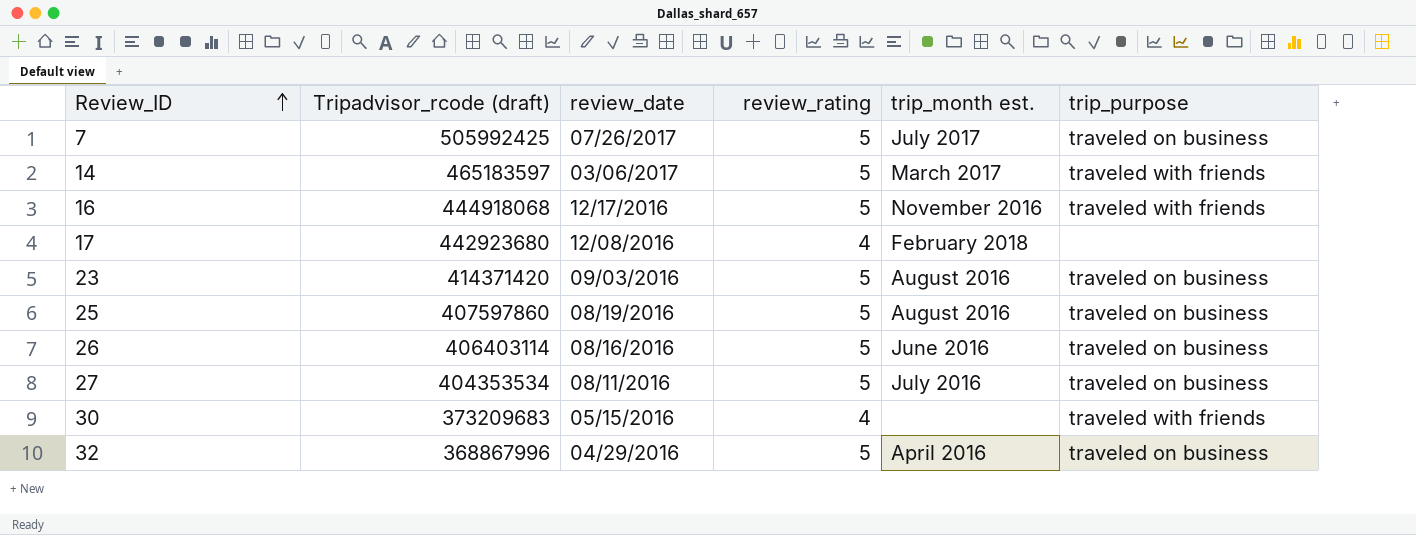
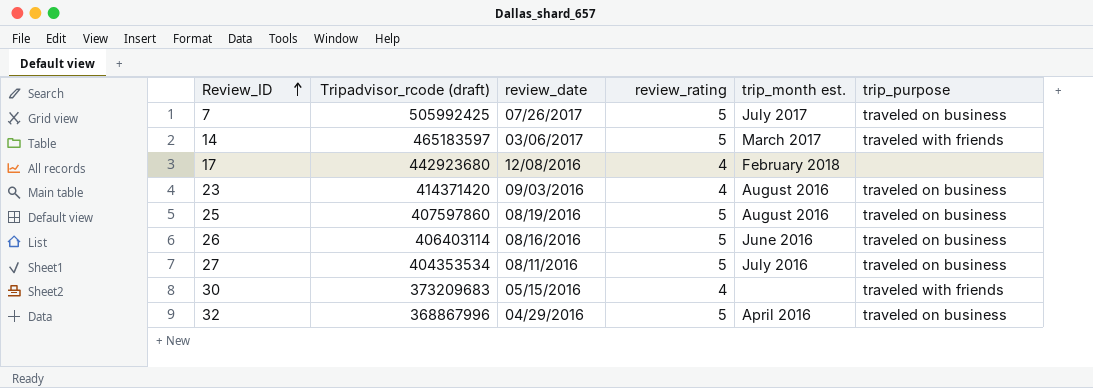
row 16: 444918068 | 12/17/2016 | 5 | November 2016 | traveled with friends -> none
23 | review_rating: 5 -> 4

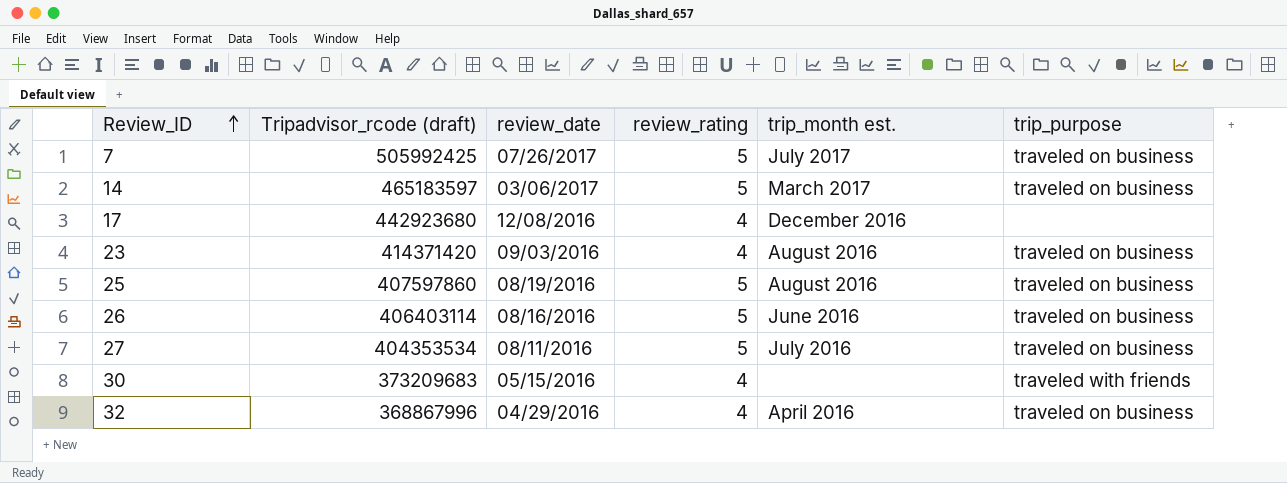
14 | trip_purpose: traveled with friends -> traveled on business
17 | trip_month est.: February 2018 -> December 2016
32 | review_rating: 5 -> 4

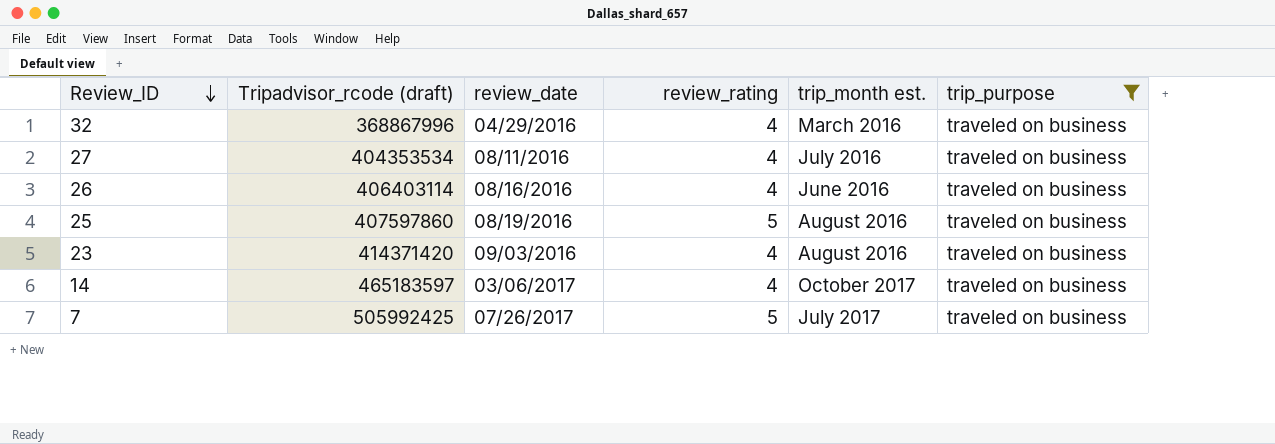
filter: none -> trip_purpose = traveled on business
row order: Review_ID ascending -> Review_ID descending
32 | trip_month est.: April 2016 -> March 2016
27 | review_rating: 5 -> 4
26 | review_rating: 5 -> 4
14 | review_rating: 5 -> 4
14 | trip_month est.: March 2017 -> October 2017

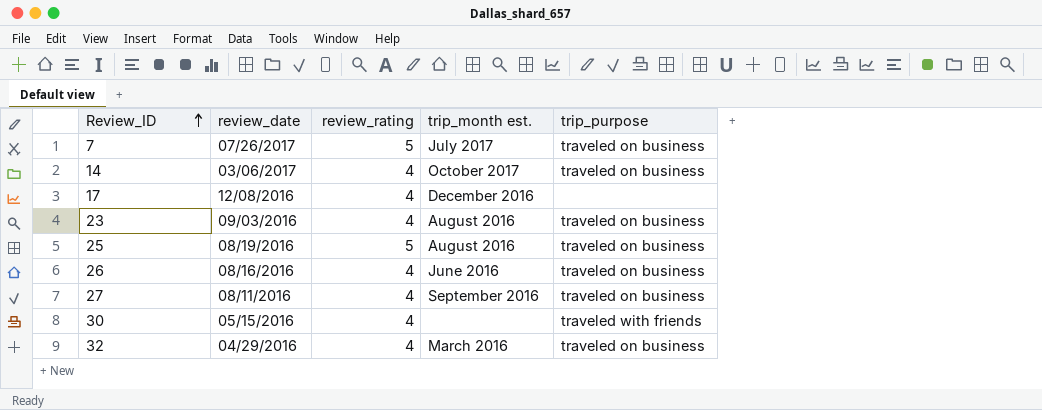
filter: trip_purpose = traveled on business -> none
row order: Review_ID descending -> Review_ID ascending
column Tripadvisor_rcode (draft) | position: 2 -> none
27 | trip_month est.: July 2016 -> September 2016

